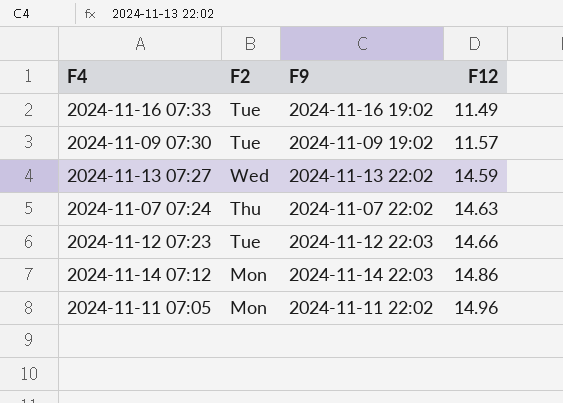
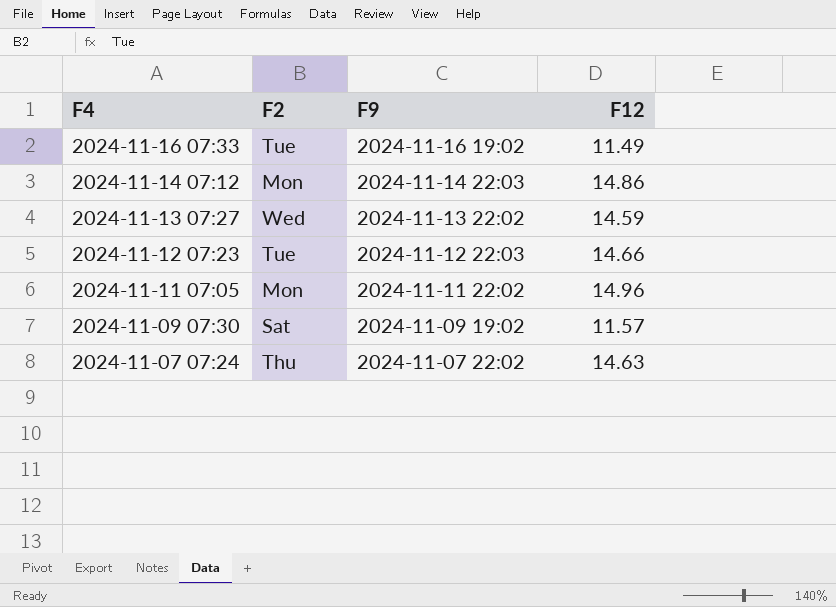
row order: F12 ascending -> F4 descending
2024-11-09 07:30 | F2: Tue -> Sat

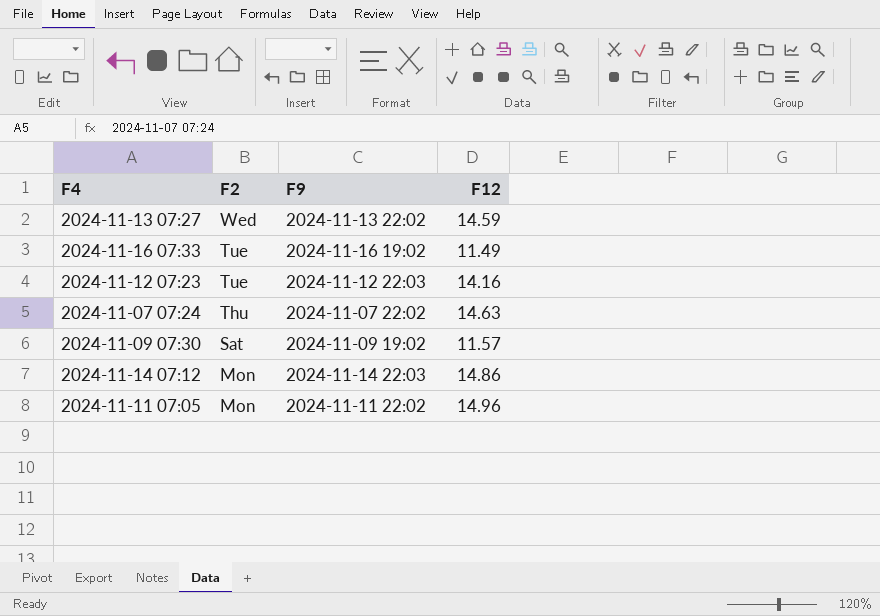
row order: F4 descending -> F2 descending
2024-11-12 07:23 | F12: 14.66 -> 14.16

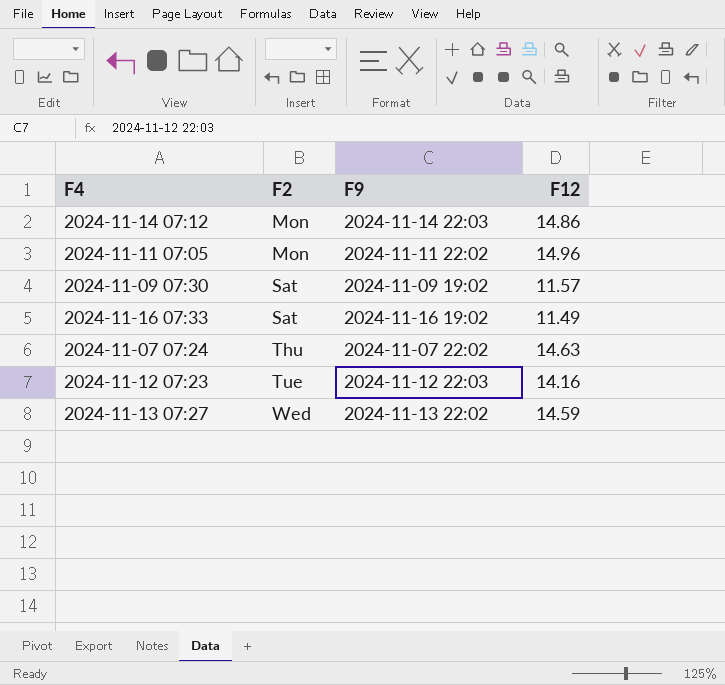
row order: F2 descending -> F2 ascending
2024-11-16 07:33 | F2: Tue -> Sat

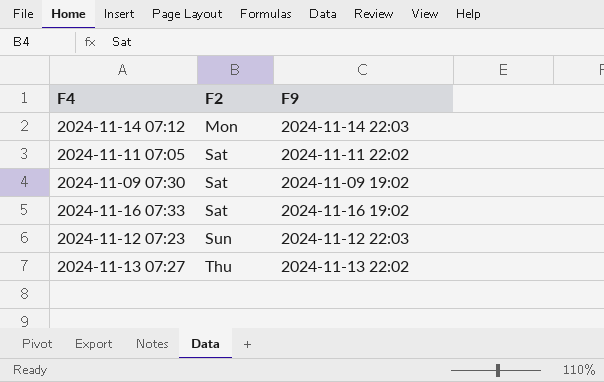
column F12 | position: 4 -> none
row 2024-11-07 07:24: Thu | 2024-11-07 22:02 | 14.63 -> none
2024-11-11 07:05 | F2: Mon -> Sat
2024-11-12 07:23 | F2: Tue -> Sun
2024-11-13 07:27 | F2: Wed -> Thu

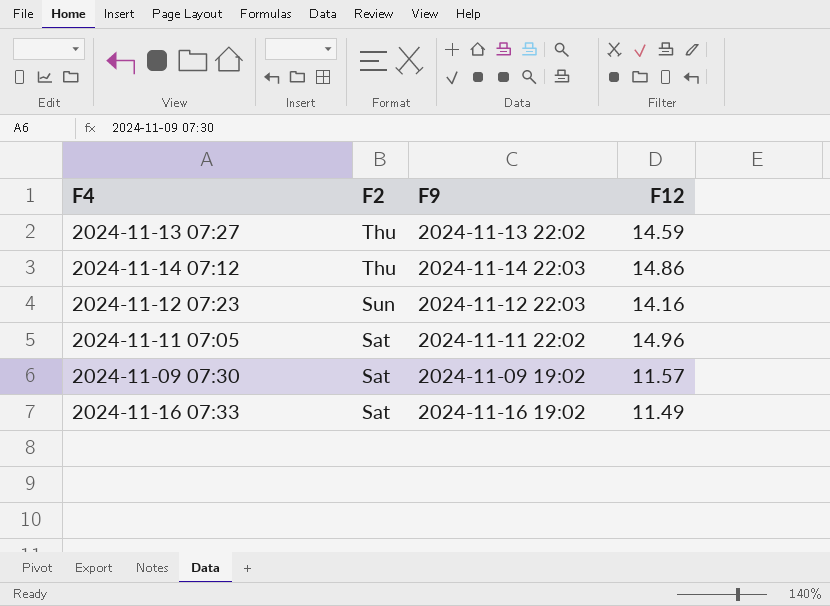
row order: F2 ascending -> F2 descending
column F12 | position: none -> 4
2024-11-14 07:12 | F2: Mon -> Thu

